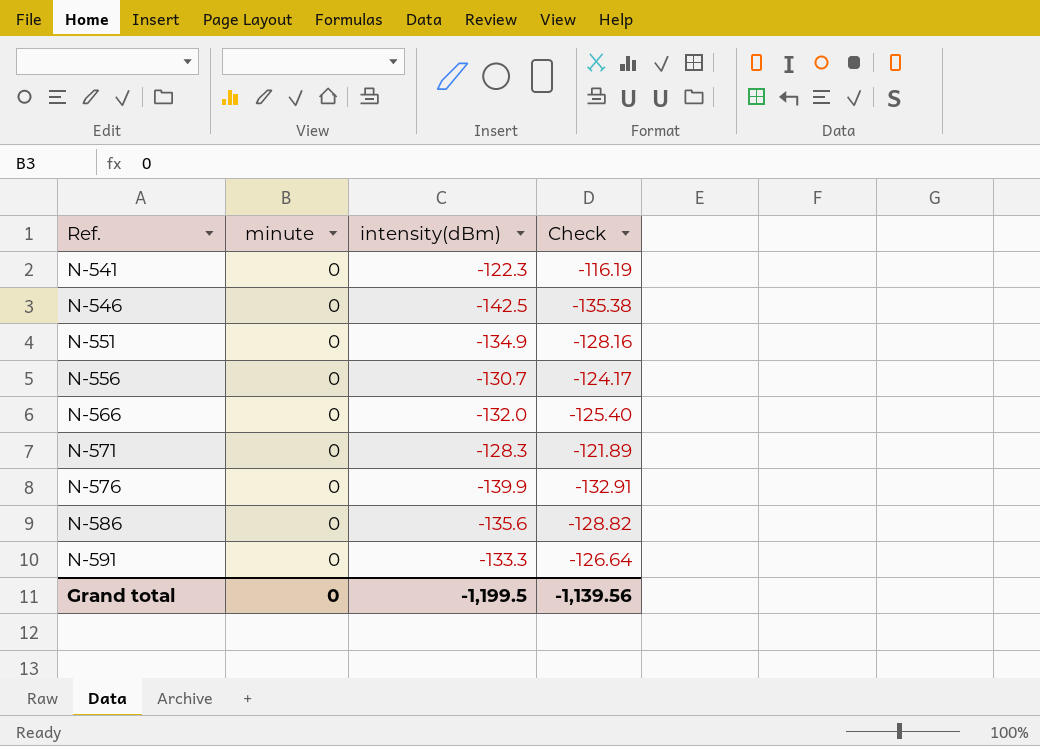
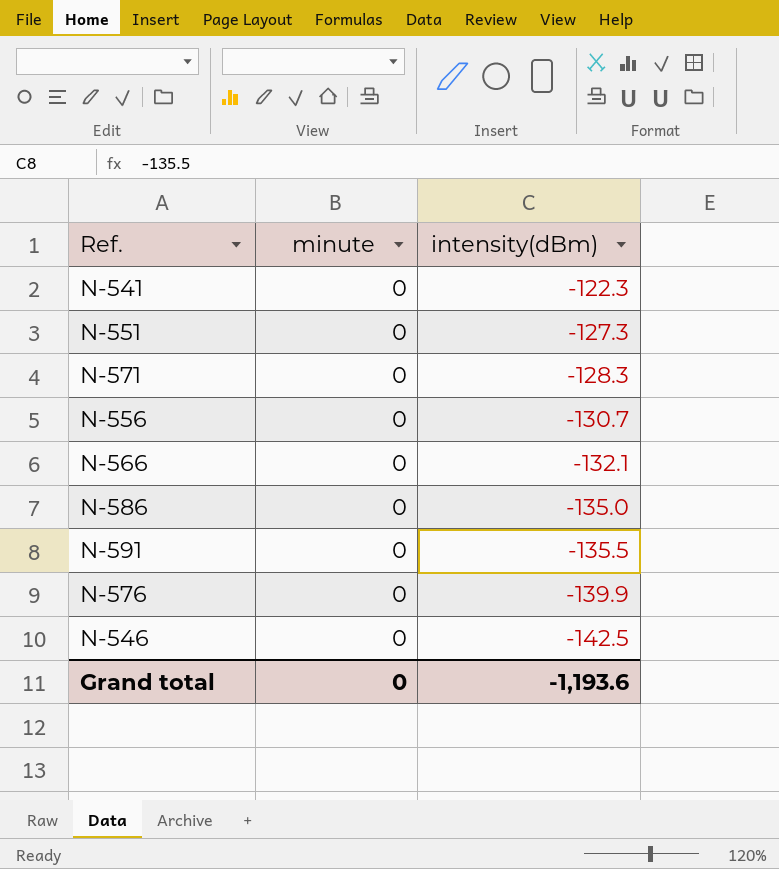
row order: Ref. ascending -> intensity(dBm) descending
column Check | formula: [intensity(dBm)] * 0.95 -> none
N-551 | intensity(dBm): -134.9 -> -127.3
N-566 | intensity(dBm): -132.0 -> -132.1
N-586 | intensity(dBm): -135.6 -> -135.0
N-591 | intensity(dBm): -133.3 -> -135.5
Grand total | intensity(dBm): -1,199.5 -> -1,193.6

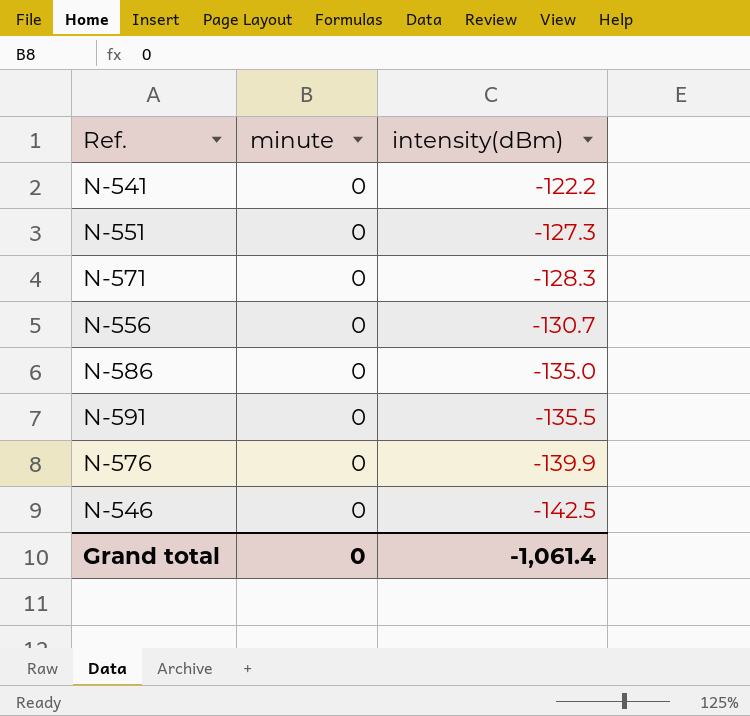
row N-566: 0 | -132.1 -> none
N-541 | intensity(dBm): -122.3 -> -122.2
Grand total | intensity(dBm): -1,193.6 -> -1,061.4

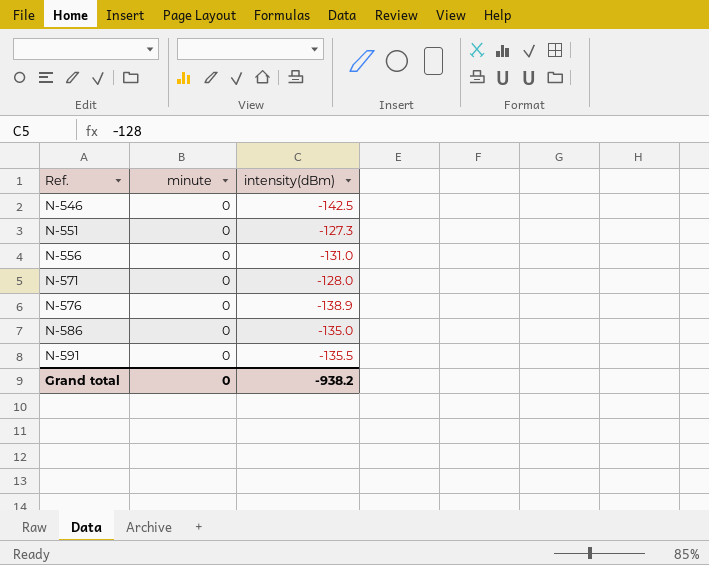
row order: intensity(dBm) descending -> Ref. ascending
row N-541: 0 | -122.2 -> none
N-556 | intensity(dBm): -130.7 -> -131.0
N-571 | intensity(dBm): -128.3 -> -128.0
N-576 | intensity(dBm): -139.9 -> -138.9
Grand total | intensity(dBm): -1,061.4 -> -938.2

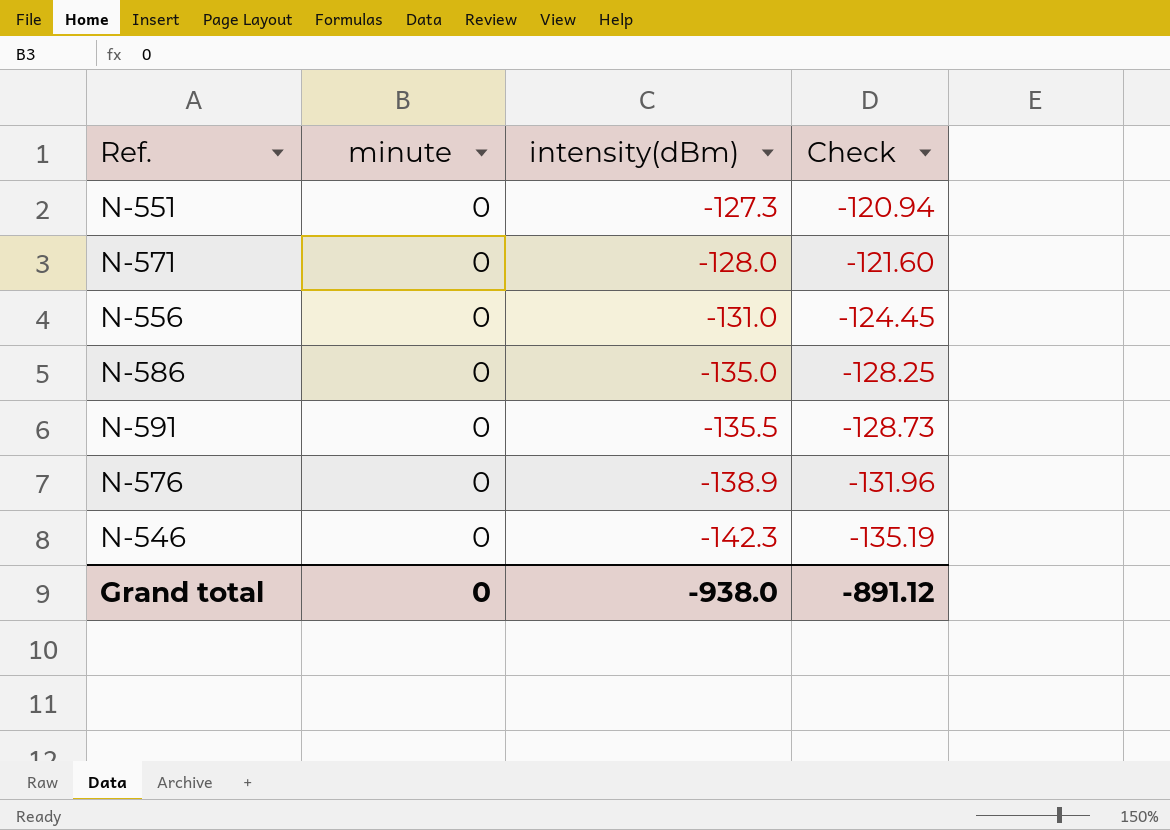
row order: Ref. ascending -> intensity(dBm) descending
column Check | formula: none -> [intensity(dBm)] * 0.95
N-546 | intensity(dBm): -142.5 -> -142.3
Grand total | intensity(dBm): -938.2 -> -938.0

